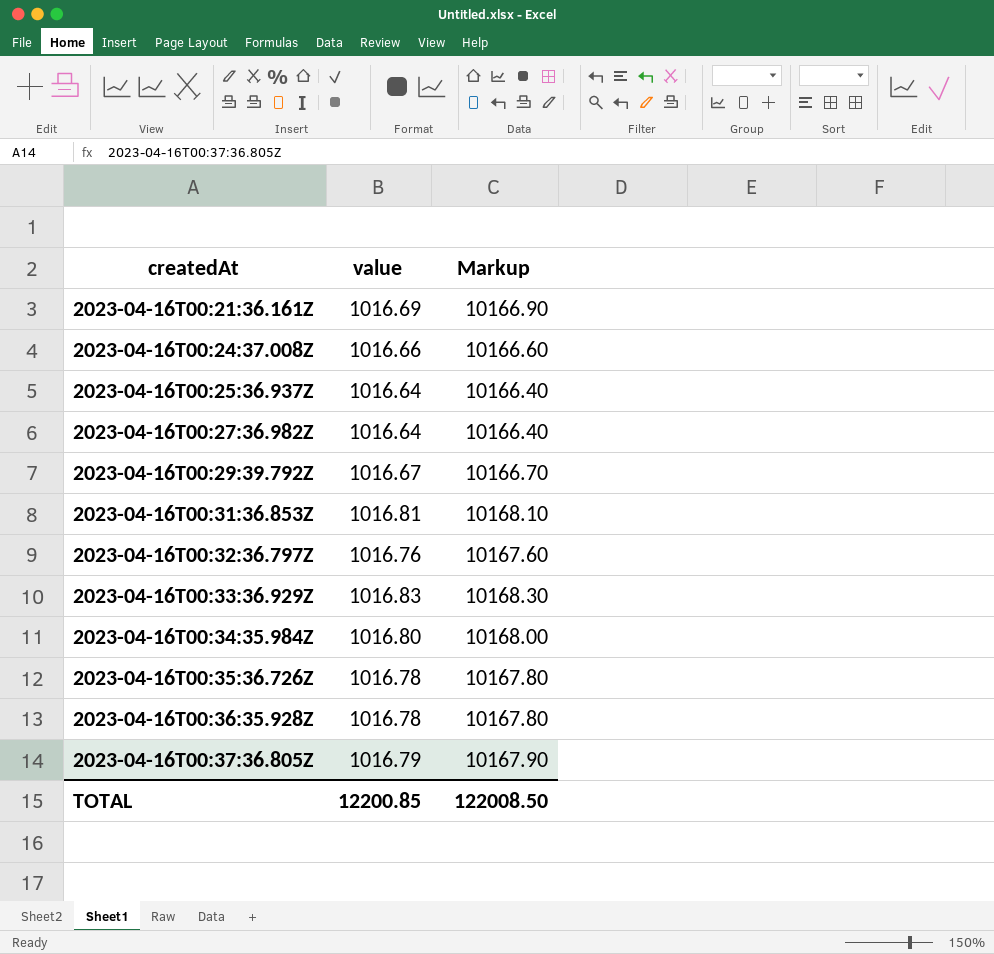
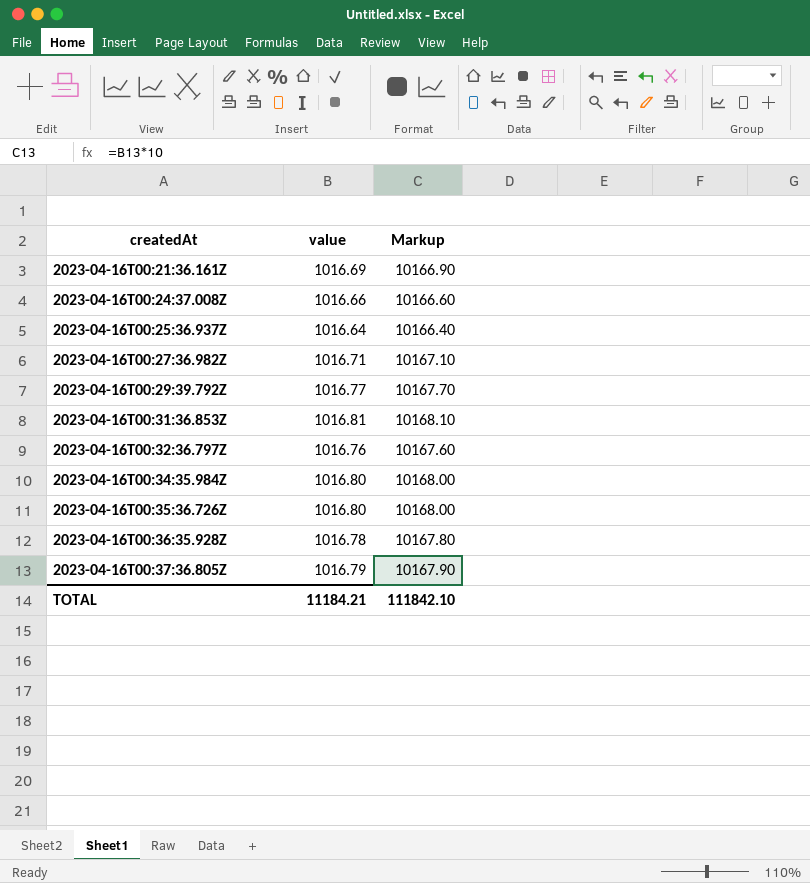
row 2023-04-16T00:33:36.929Z: 1016.83 | 10168.30 -> none
2023-04-16T00:27:36.982Z | value: 1016.64 -> 1016.71
2023-04-16T00:27:36.982Z | Markup: 10166.40 -> 10167.10
2023-04-16T00:29:39.792Z | value: 1016.67 -> 1016.77
2023-04-16T00:29:39.792Z | Markup: 10166.70 -> 10167.70
2023-04-16T00:35:36.726Z | value: 1016.78 -> 1016.80
2023-04-16T00:35:36.726Z | Markup: 10167.80 -> 10168.00
TOTAL | value: 12200.85 -> 11184.21
TOTAL | Markup: 122008.50 -> 111842.10

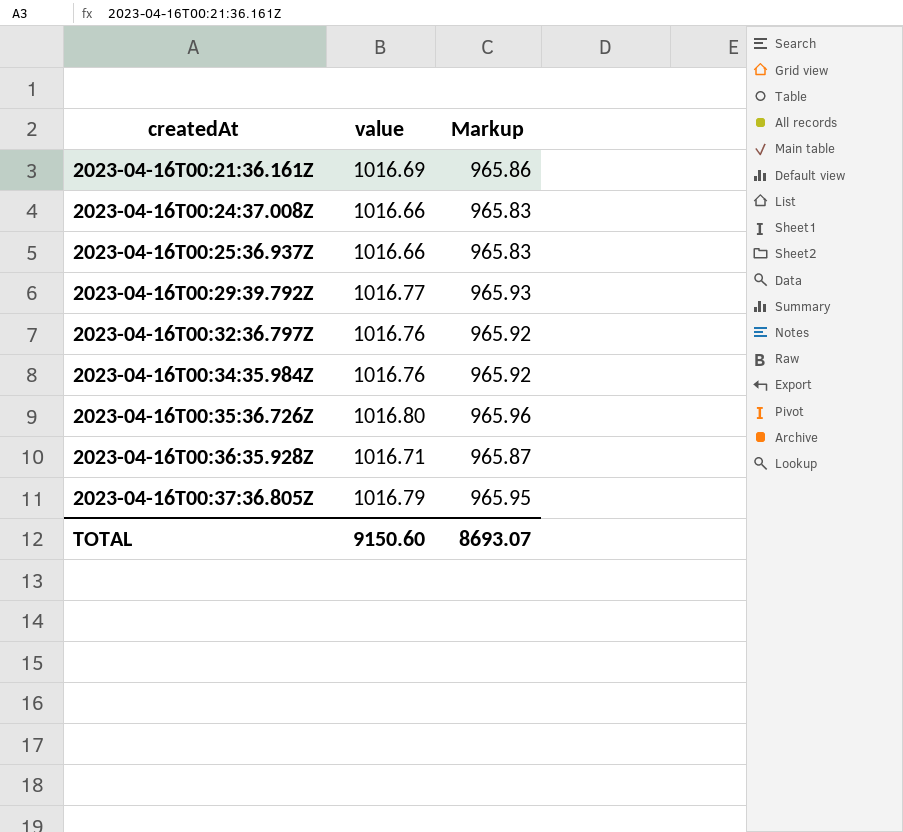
column Markup | formula: [value] * 10 -> [value] * 0.95
row 2023-04-16T00:27:36.982Z: 1016.71 | 10167.10 -> none
row 2023-04-16T00:31:36.853Z: 1016.81 | 10168.10 -> none
2023-04-16T00:25:36.937Z | value: 1016.64 -> 1016.66
2023-04-16T00:34:35.984Z | value: 1016.80 -> 1016.76
2023-04-16T00:36:35.928Z | value: 1016.78 -> 1016.71
TOTAL | value: 11184.21 -> 9150.60
TOTAL | Markup: 111842.10 -> 8693.07

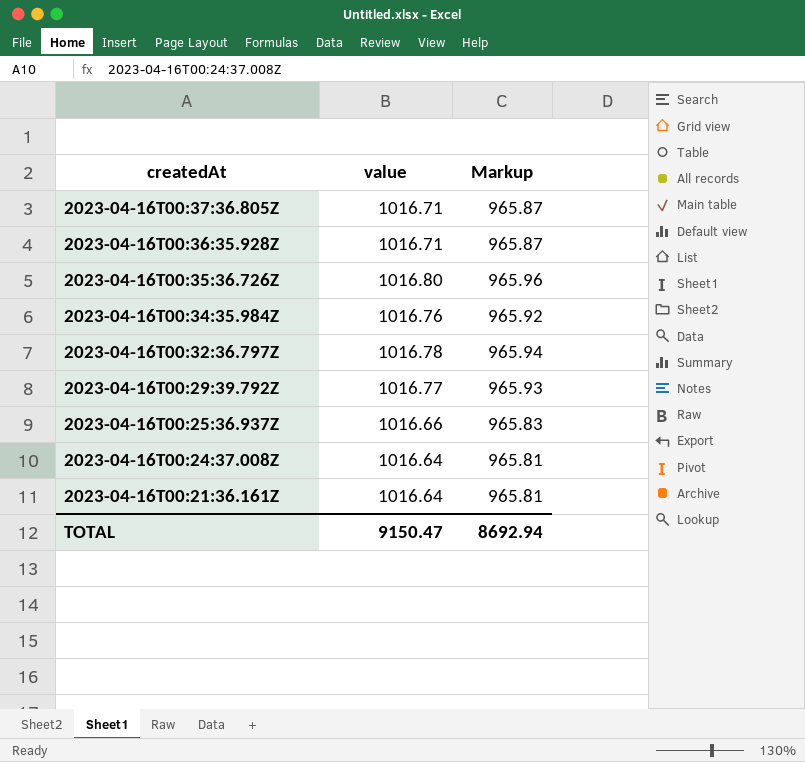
row order: createdAt ascending -> createdAt descending
2023-04-16T00:37:36.805Z | value: 1016.79 -> 1016.71
2023-04-16T00:37:36.805Z | Markup: 965.95 -> 965.87
2023-04-16T00:32:36.797Z | value: 1016.76 -> 1016.78
2023-04-16T00:32:36.797Z | Markup: 965.92 -> 965.94
2023-04-16T00:24:37.008Z | value: 1016.66 -> 1016.64
2023-04-16T00:24:37.008Z | Markup: 965.83 -> 965.81
2023-04-16T00:21:36.161Z | value: 1016.69 -> 1016.64
2023-04-16T00:21:36.161Z | Markup: 965.86 -> 965.81
TOTAL | value: 9150.60 -> 9150.47
TOTAL | Markup: 8693.07 -> 8692.94

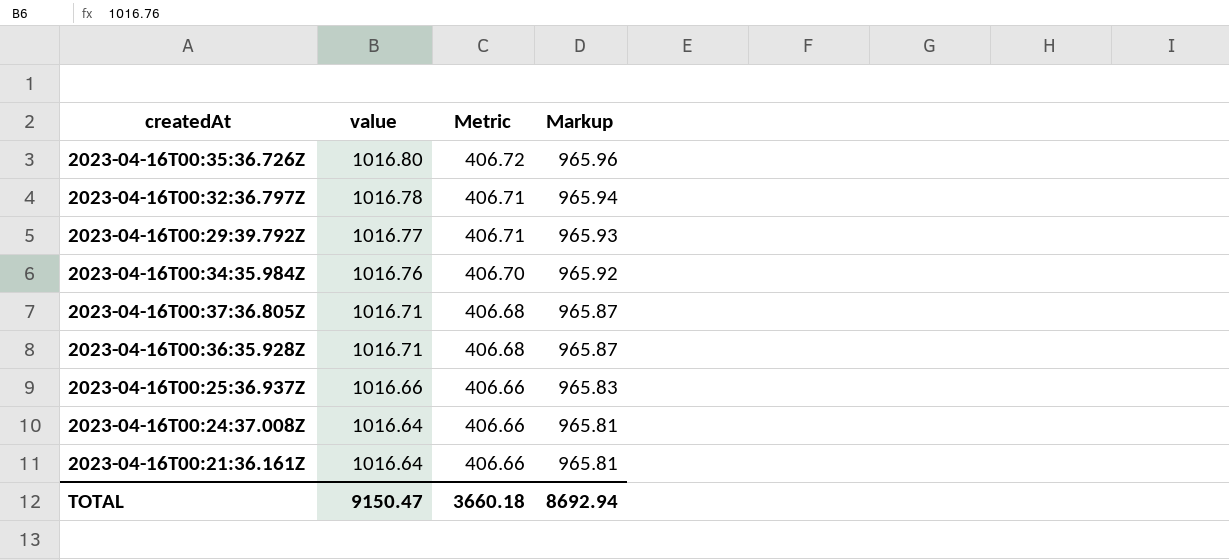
row order: createdAt descending -> value descending
column Metric | formula: none -> [value] * 0.4

